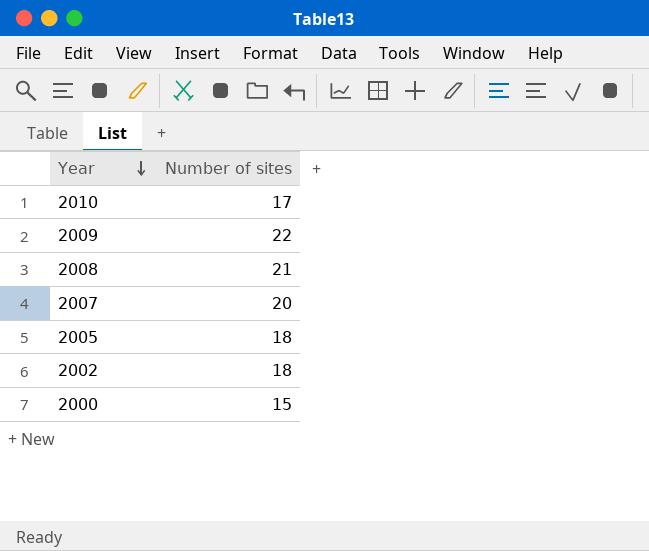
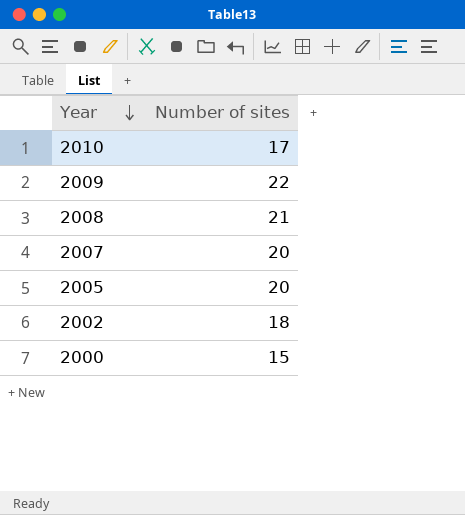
2005 | Number of sites: 18 -> 20

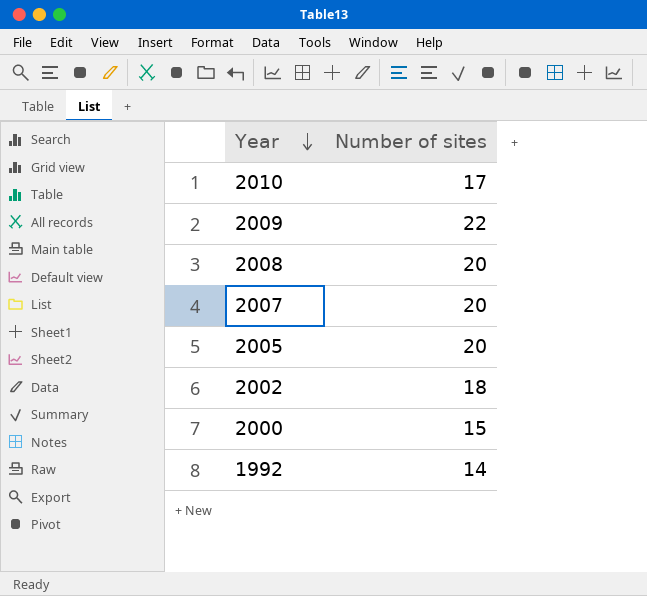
2008 | Number of sites: 21 -> 20
row 1992: none -> 14

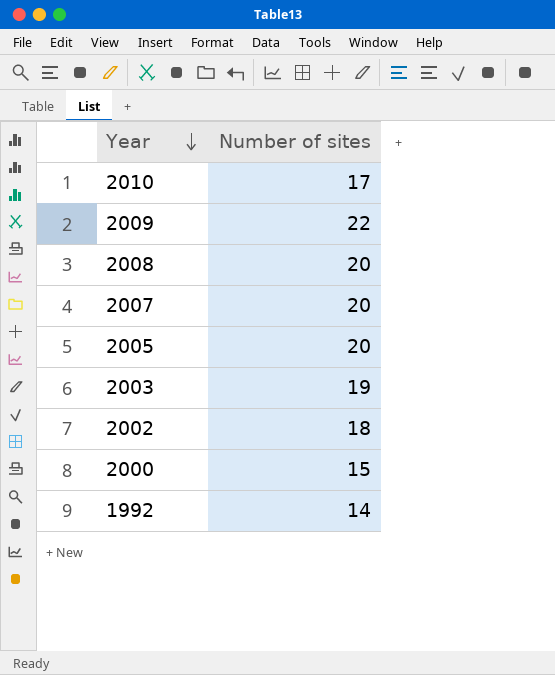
row 2003: none -> 19

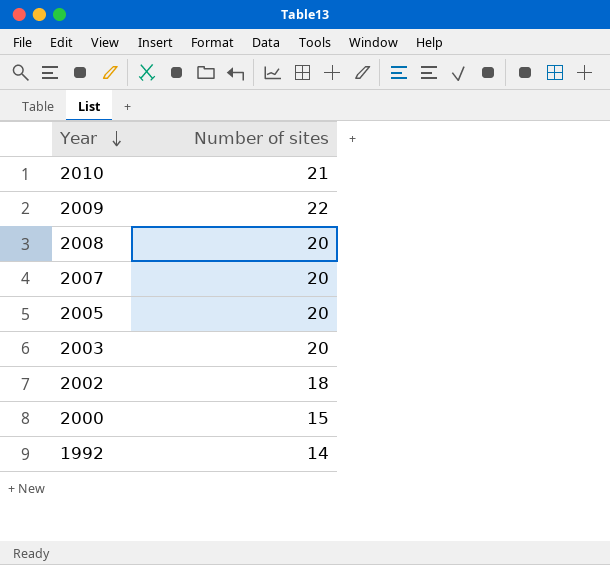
2010 | Number of sites: 17 -> 21
2003 | Number of sites: 19 -> 20

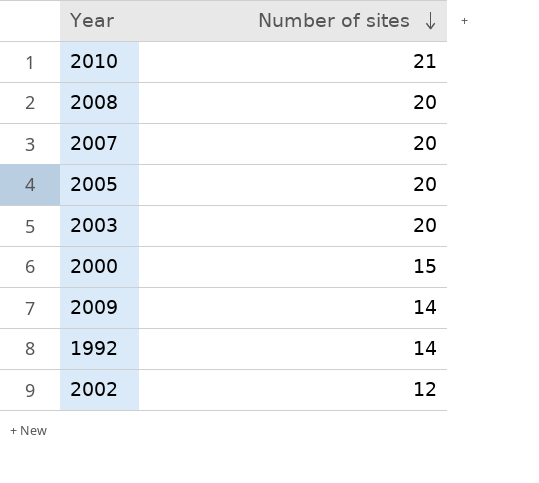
row order: Year descending -> Number of sites descending
2009 | Number of sites: 22 -> 14
2002 | Number of sites: 18 -> 12

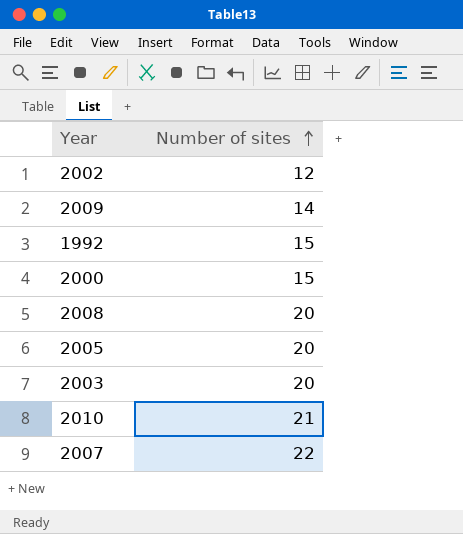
row order: Number of sites descending -> Number of sites ascending
1992 | Number of sites: 14 -> 15
2007 | Number of sites: 20 -> 22

